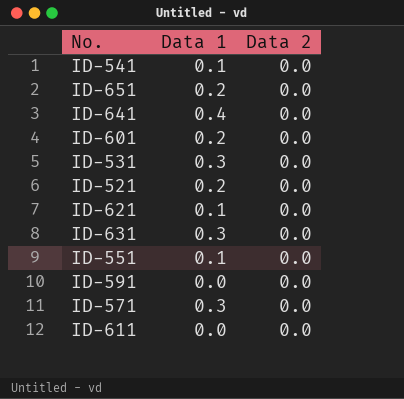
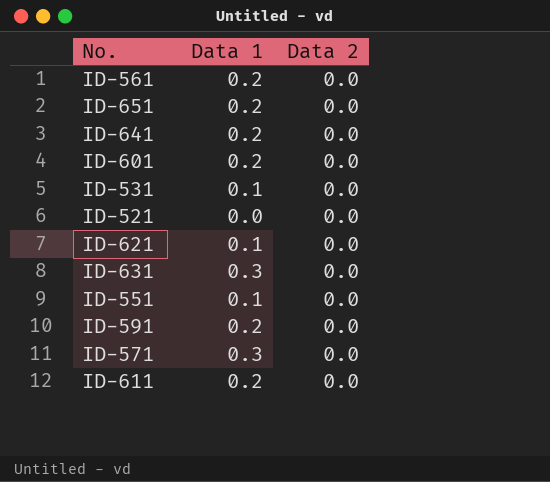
row ID-541: 0.1 | 0.0 -> none
row ID-561: none -> 0.2 | 0.0
ID-641 | Data 1: 0.4 -> 0.2
ID-531 | Data 1: 0.3 -> 0.1
ID-521 | Data 1: 0.2 -> 0.0
ID-591 | Data 1: 0.0 -> 0.2
ID-611 | Data 1: 0.0 -> 0.2

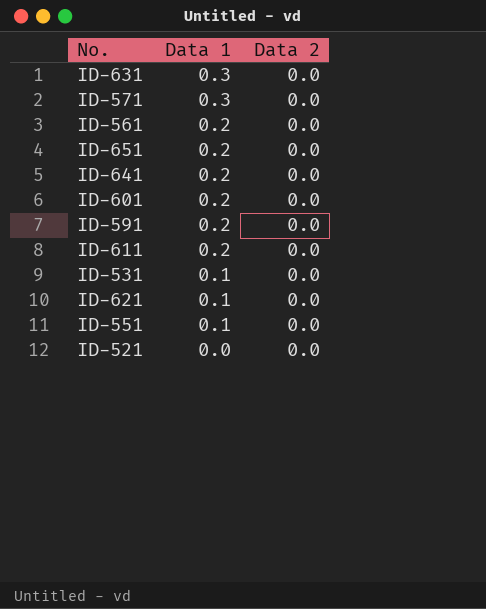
row order: none -> Data 1 descending

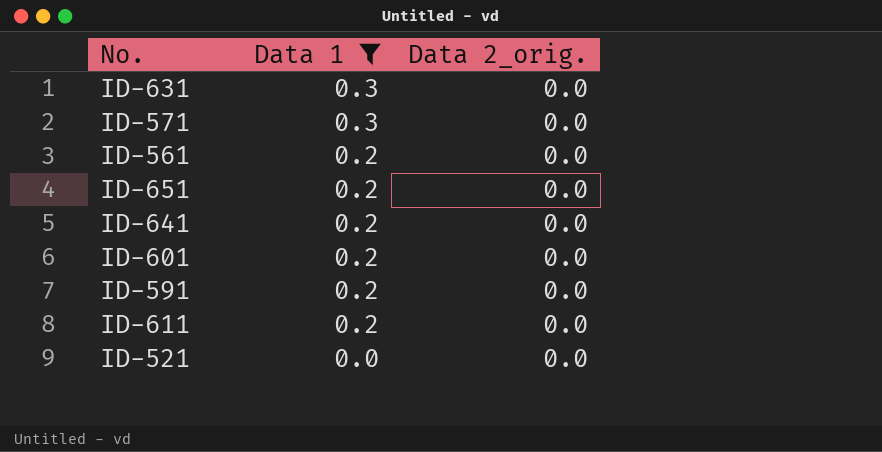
filter: none -> Data 1 != 0.1
column name: Data 2 -> Data 2_orig.

